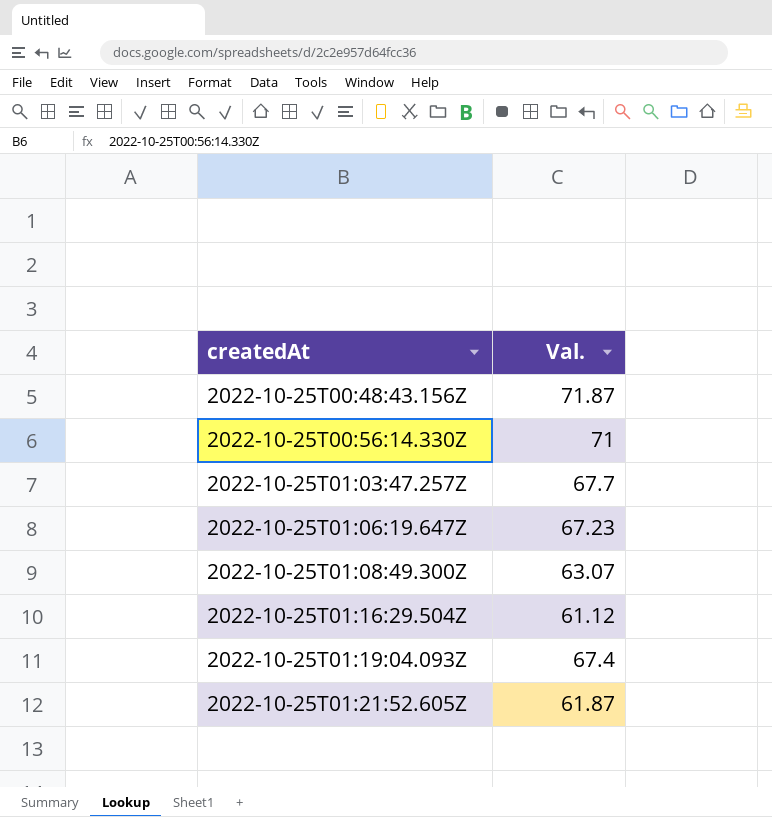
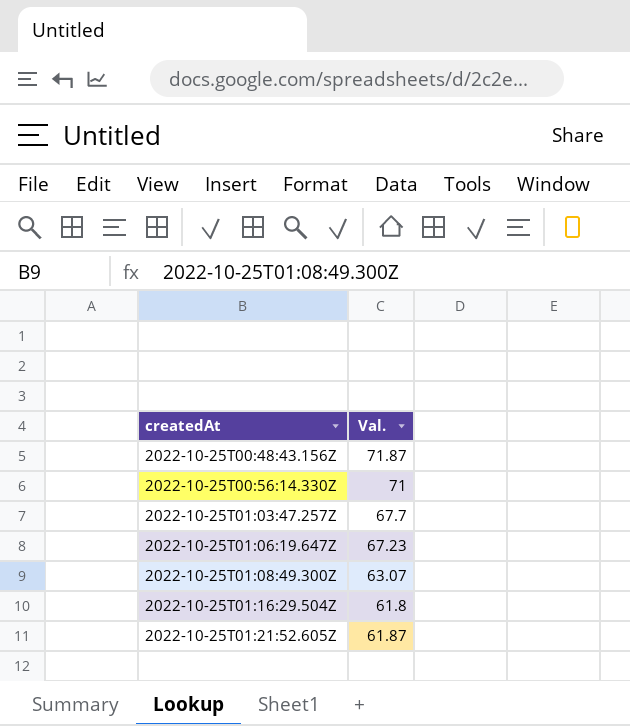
row 2022-10-25T01:19:04.093Z: 67.4 -> none
2022-10-25T01:16:29.504Z | Val.: 61.12 -> 61.8

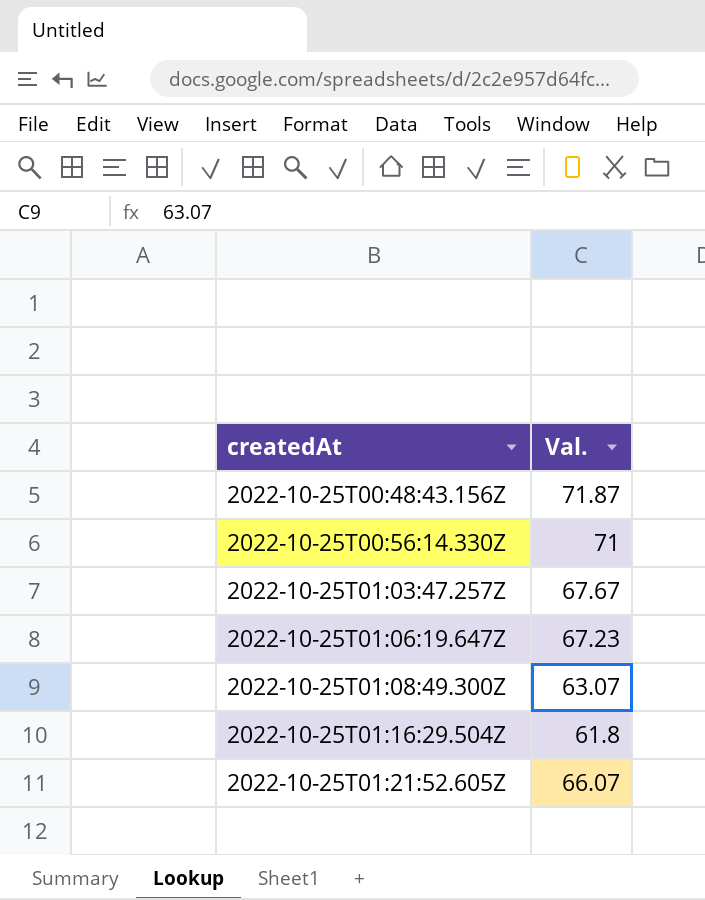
2022-10-25T01:03:47.257Z | Val.: 67.7 -> 67.67
2022-10-25T01:21:52.605Z | Val.: 61.87 -> 66.07

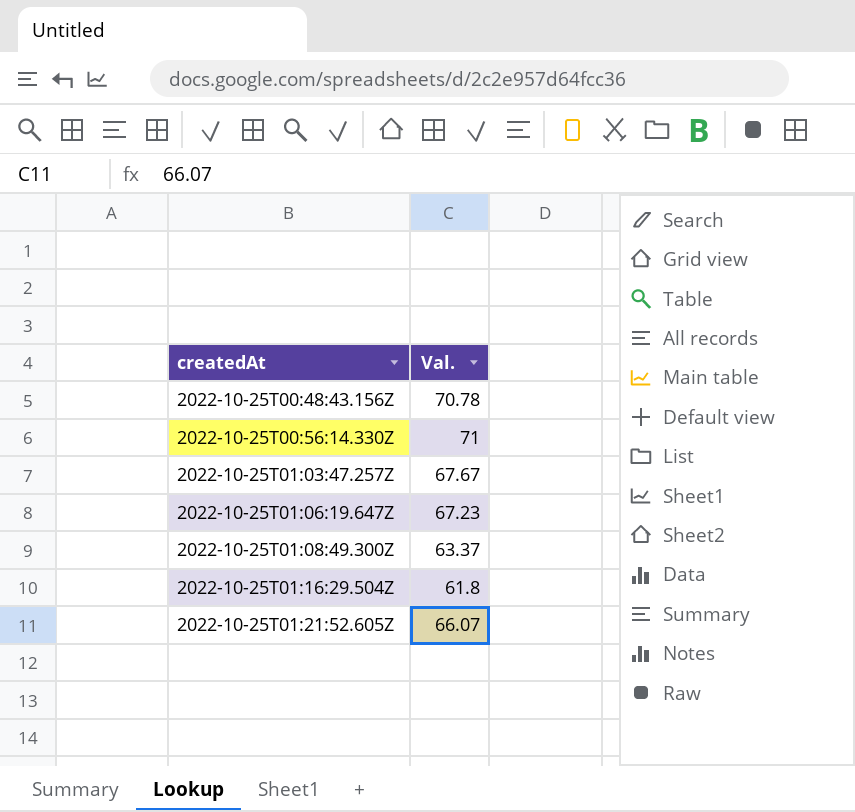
2022-10-25T00:48:43.156Z | Val.: 71.87 -> 70.78
2022-10-25T01:08:49.300Z | Val.: 63.07 -> 63.37

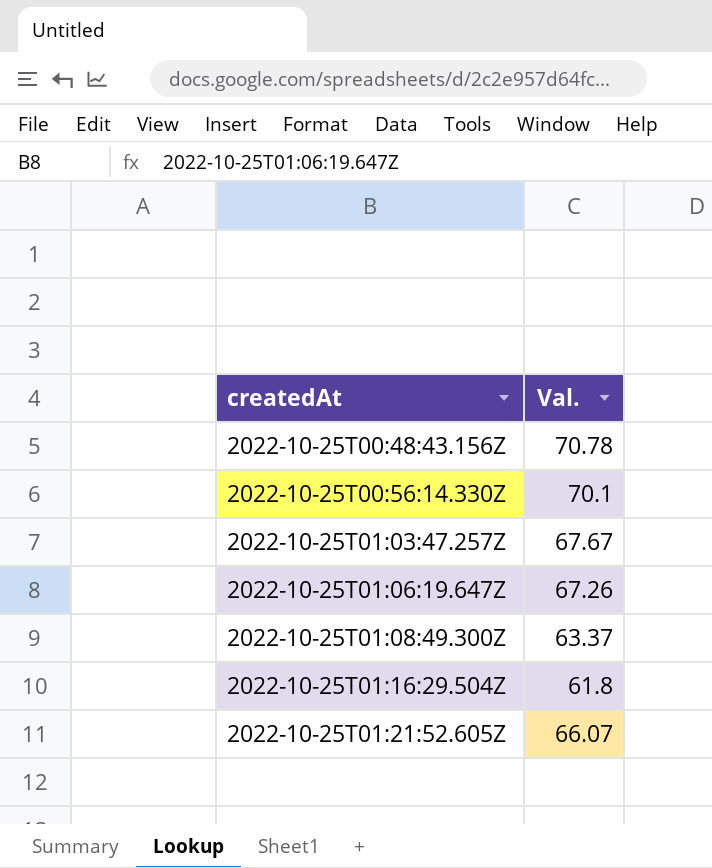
2022-10-25T00:56:14.330Z | Val.: 71 -> 70.1
2022-10-25T01:06:19.647Z | Val.: 67.23 -> 67.26

